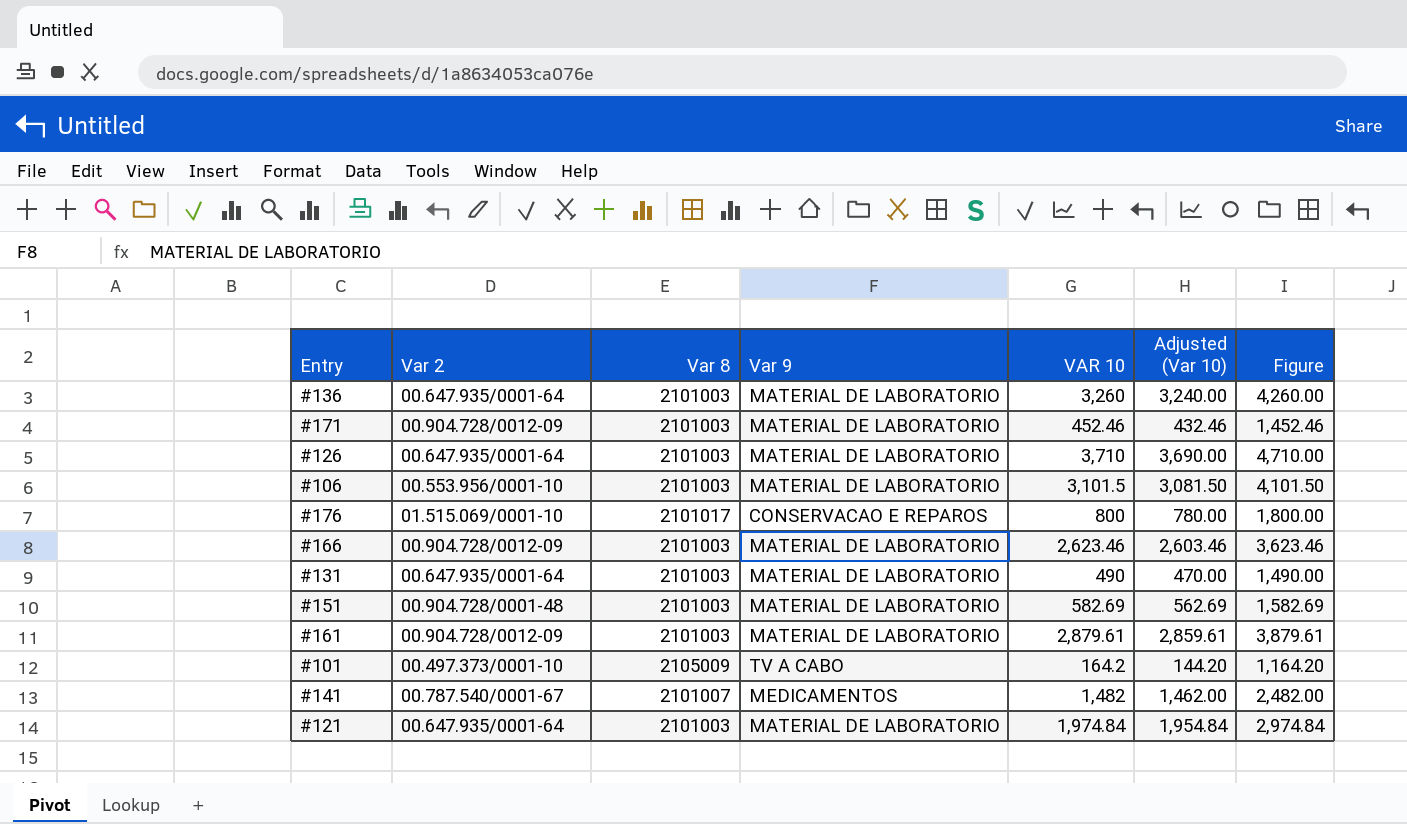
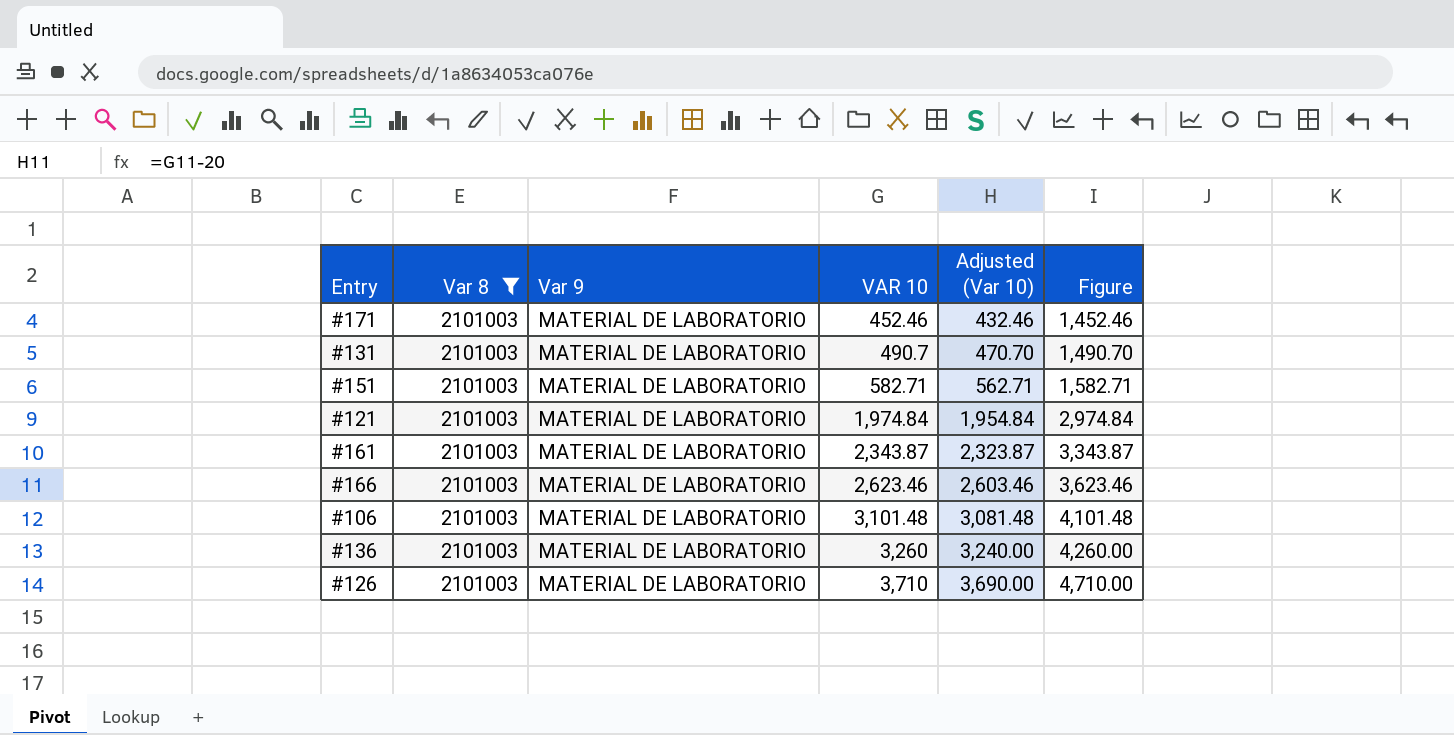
filter: none -> Var 8 = 2101003
row order: none -> VAR 10 ascending
column Var 2 | position: 2 -> none
#131 | VAR 10: 490 -> 490.7
#131 | Adjusted (Var 10): 470.00 -> 470.70
#131 | Figure: 1,490.00 -> 1,490.70
#151 | VAR 10: 582.69 -> 582.71
#151 | Adjusted (Var 10): 562.69 -> 562.71
#151 | Figure: 1,582.69 -> 1,582.71
#161 | VAR 10: 2,879.61 -> 2,343.87
#161 | Adjusted (Var 10): 2,859.61 -> 2,323.87
#161 | Figure: 3,879.61 -> 3,343.87
#106 | VAR 10: 3,101.5 -> 3,101.48
#106 | Adjusted (Var 10): 3,081.50 -> 3,081.48
#106 | Figure: 4,101.50 -> 4,101.48

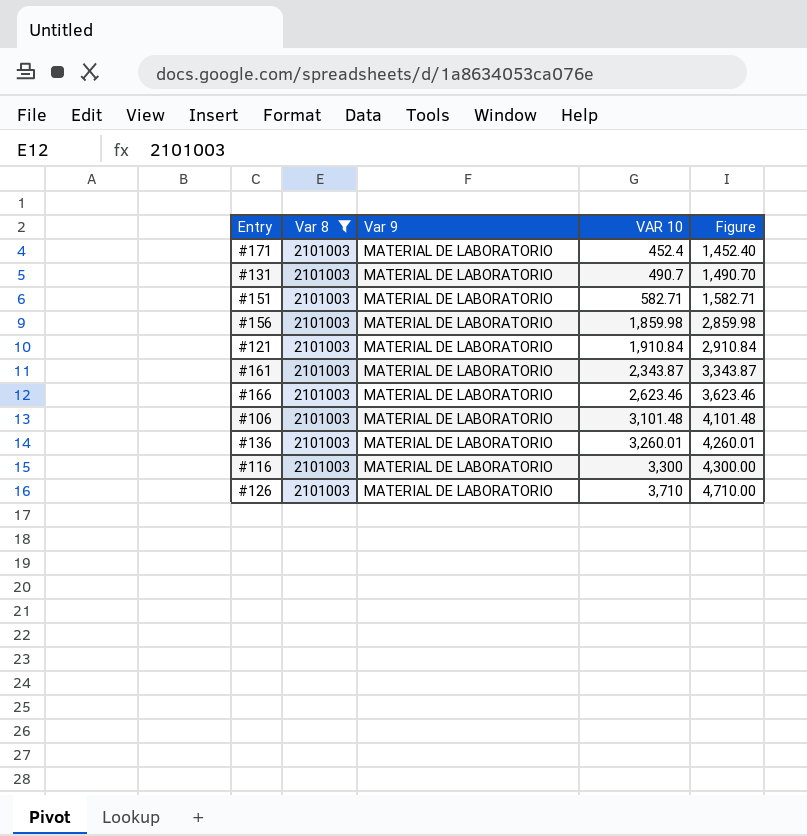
column Adjusted (Var 10) | formula: [VAR 10] - 20 -> none
#171 | VAR 10: 452.46 -> 452.4
#171 | Figure: 1,452.46 -> 1,452.40
row #156: none -> 2101003 | MATERIAL DE LABORATORIO | 1,859.98 | 2,859.98
#121 | VAR 10: 1,974.84 -> 1,910.84
#121 | Figure: 2,974.84 -> 2,910.84
#136 | VAR 10: 3,260 -> 3,260.01
#136 | Figure: 4,260.00 -> 4,260.01
row #116: none -> 2101003 | MATERIAL DE LABORATORIO | 3,300 | 4,300.00

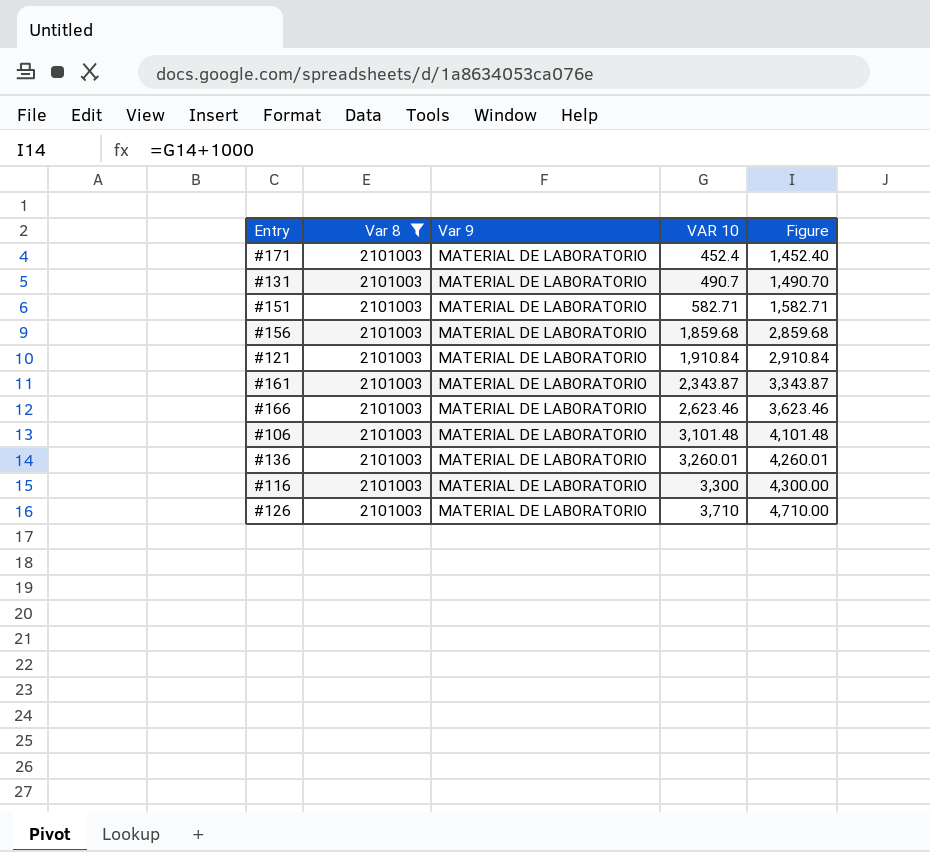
#156 | VAR 10: 1,859.98 -> 1,859.68
#156 | Figure: 2,859.98 -> 2,859.68

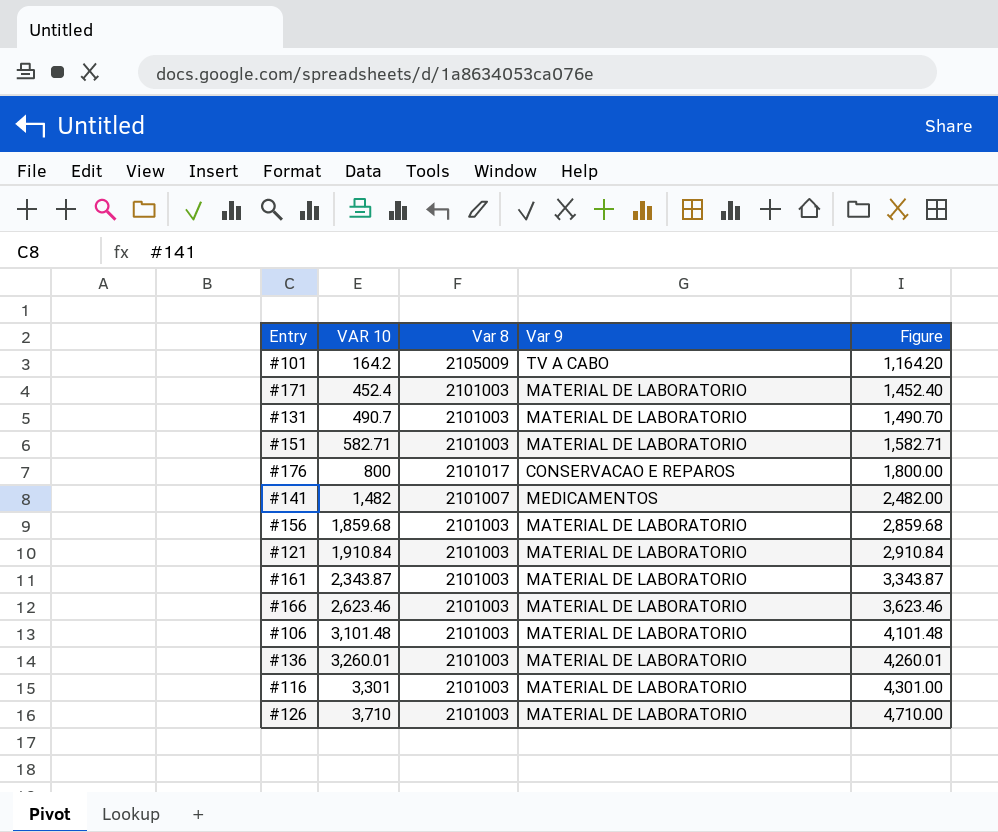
filter: Var 8 = 2101003 -> none
column VAR 10 | position: 4 -> 2
#116 | VAR 10: 3,300 -> 3,301
#116 | Figure: 4,300.00 -> 4,301.00

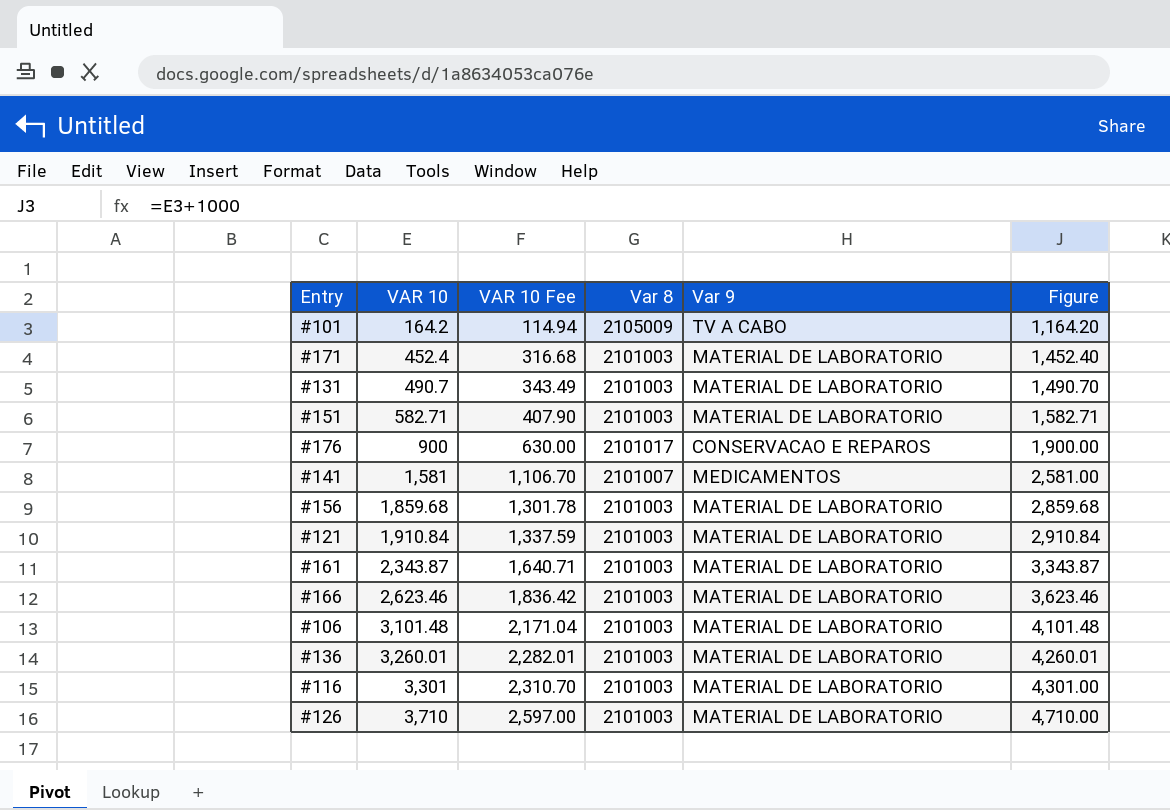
column VAR 10 Fee | formula: none -> [VAR 10] * 0.7
#176 | VAR 10: 800 -> 900
#176 | Figure: 1,800.00 -> 1,900.00
#141 | VAR 10: 1,482 -> 1,581
#141 | Figure: 2,482.00 -> 2,581.00

